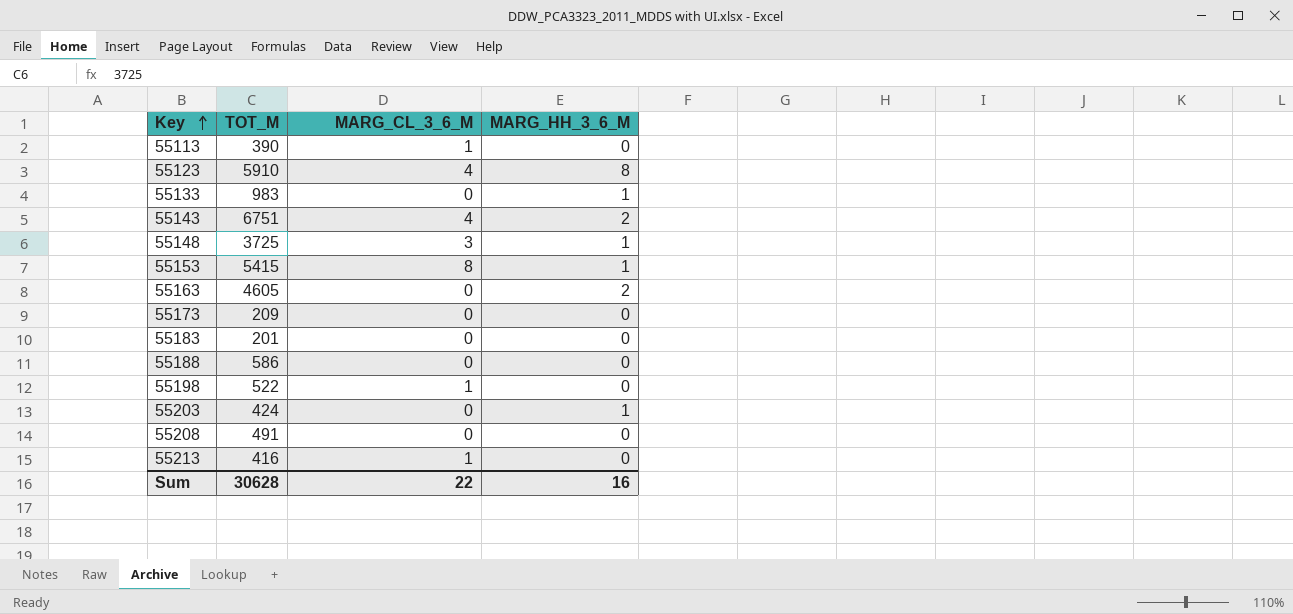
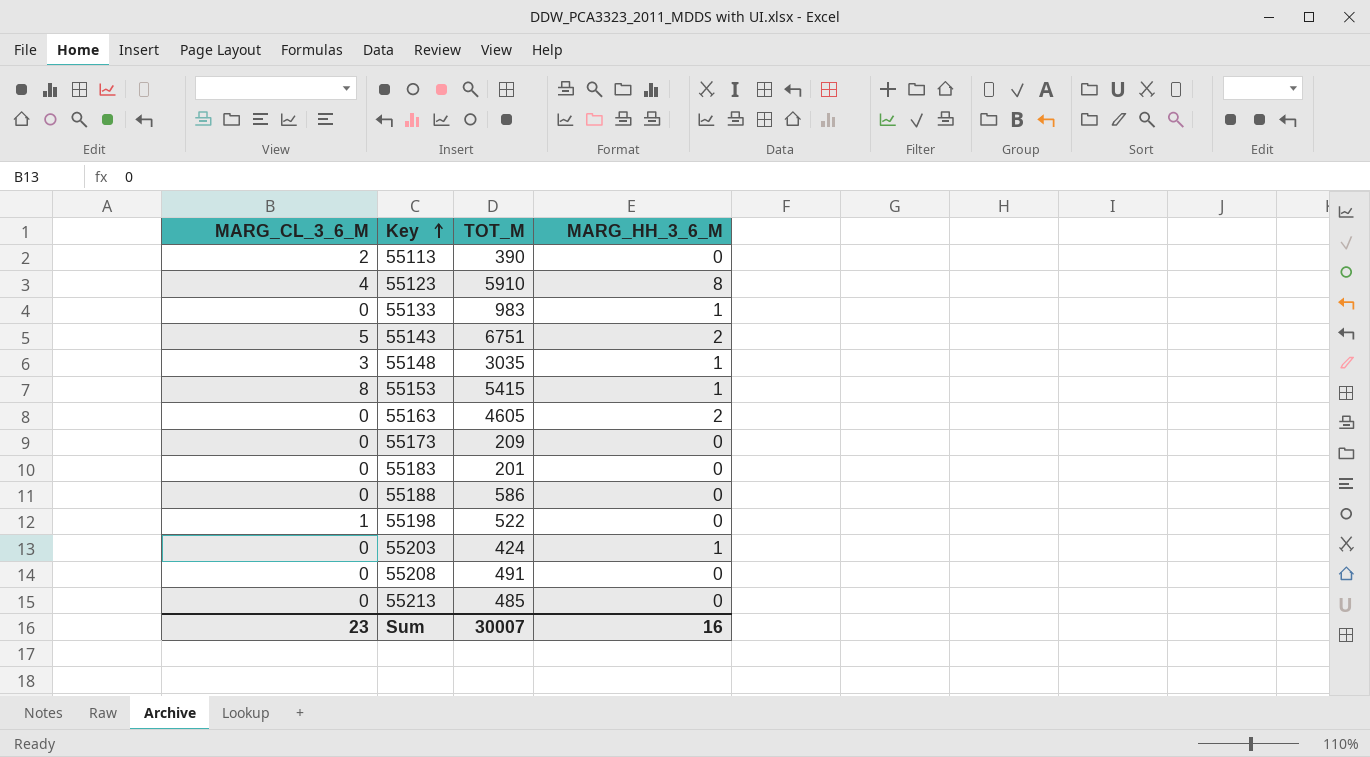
column MARG_CL_3_6_M | position: 3 -> 1
55113 | MARG_CL_3_6_M: 1 -> 2
55143 | MARG_CL_3_6_M: 4 -> 5
55148 | TOT_M: 3725 -> 3035
55213 | MARG_CL_3_6_M: 1 -> 0
55213 | TOT_M: 416 -> 485
Sum | MARG_CL_3_6_M: 22 -> 23
Sum | TOT_M: 30628 -> 30007

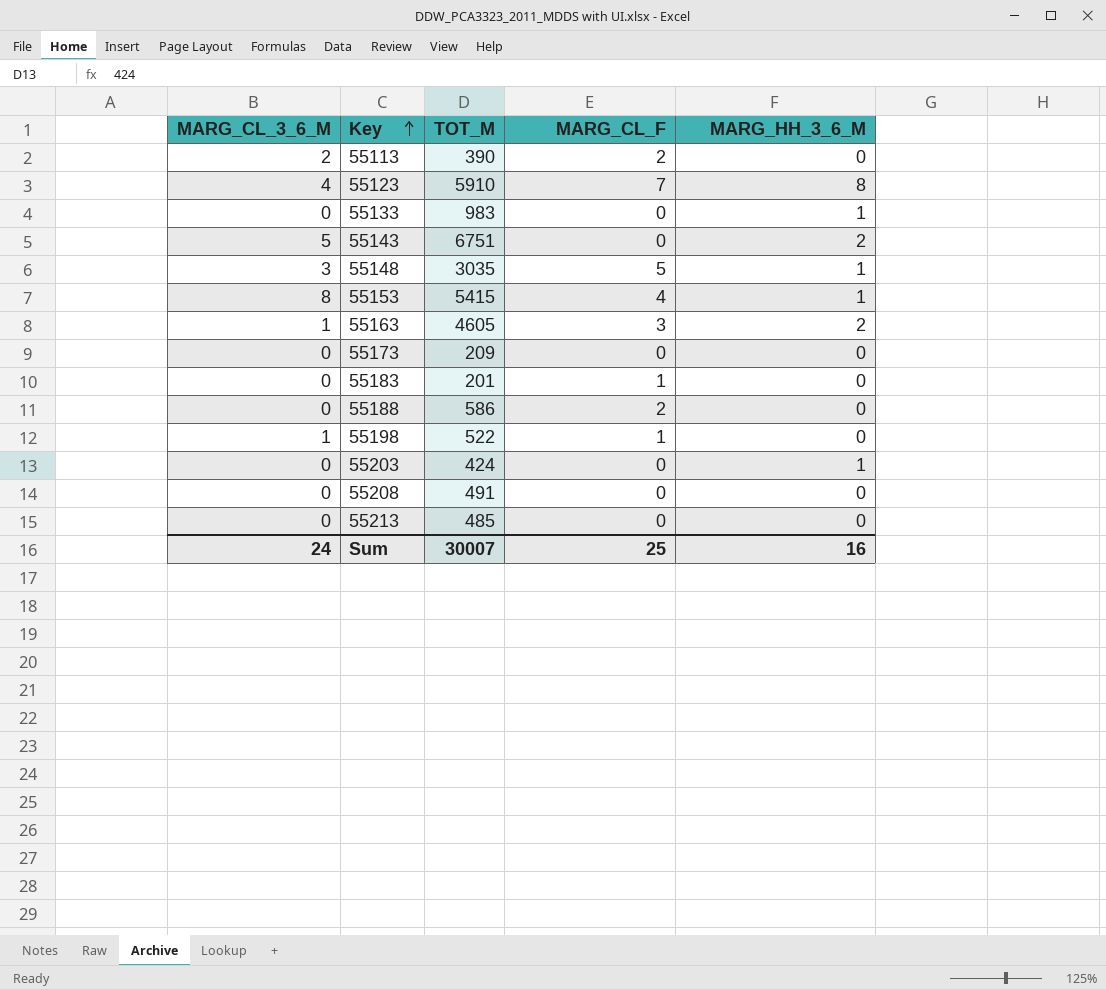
column MARG_CL_F | position: none -> 4
55163 | MARG_CL_3_6_M: 0 -> 1
Sum | MARG_CL_3_6_M: 23 -> 24

